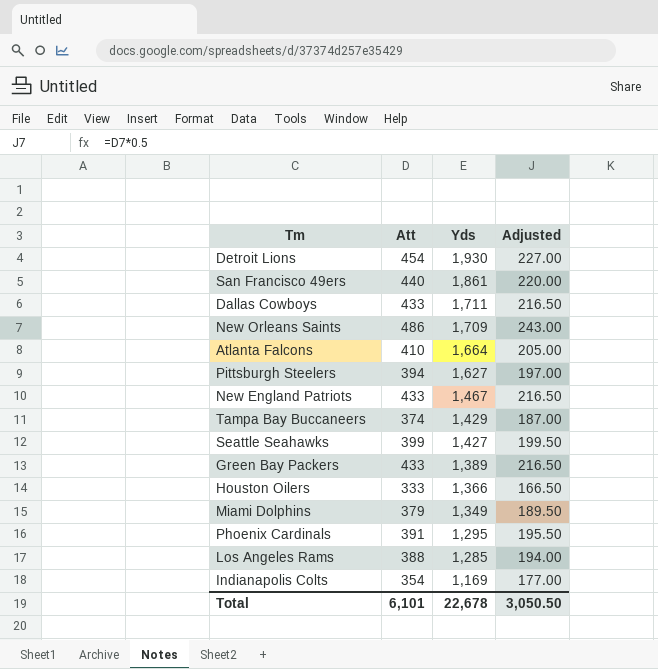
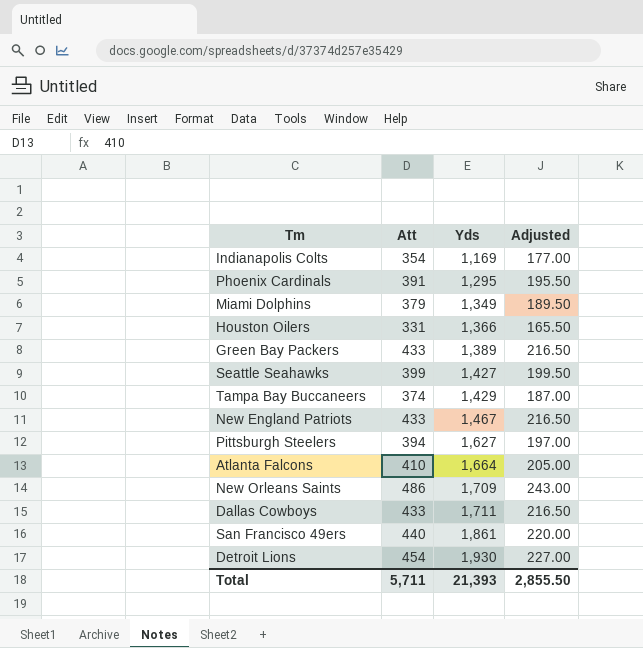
row order: Yds descending -> Yds ascending
row Los Angeles Rams: 388 | 1,285 | 194.00 -> none
Houston Oilers | Att: 333 -> 331
Houston Oilers | Adjusted: 166.50 -> 165.50
Total | Att: 6,101 -> 5,711
Total | Yds: 22,678 -> 21,393
Total | Adjusted: 3,050.50 -> 2,855.50

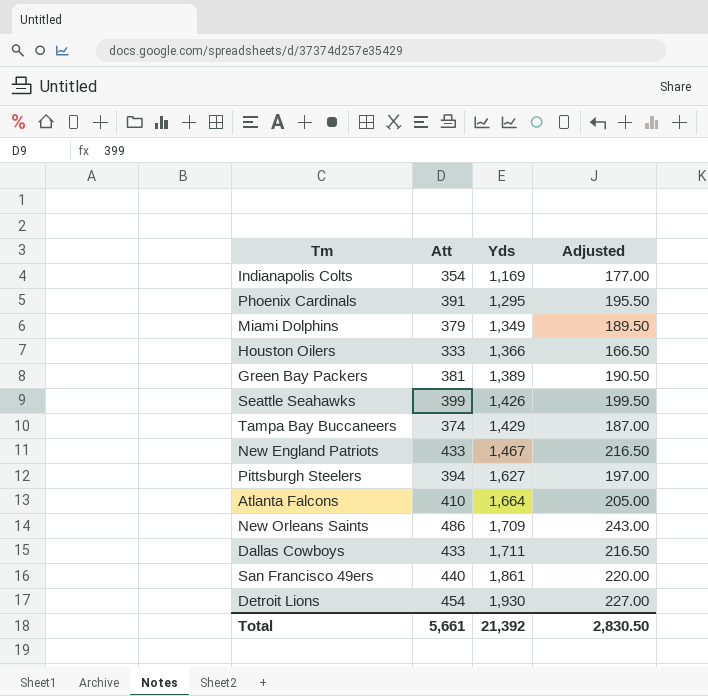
Houston Oilers | Att: 331 -> 333
Houston Oilers | Adjusted: 165.50 -> 166.50
Green Bay Packers | Att: 433 -> 381
Green Bay Packers | Adjusted: 216.50 -> 190.50
Seattle Seahawks | Yds: 1,427 -> 1,426
Total | Att: 5,711 -> 5,661
Total | Yds: 21,393 -> 21,392
Total | Adjusted: 2,855.50 -> 2,830.50

